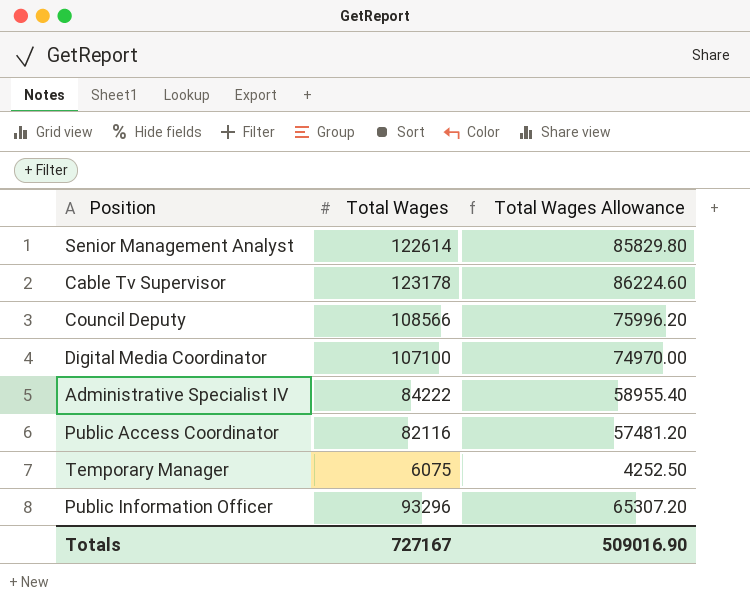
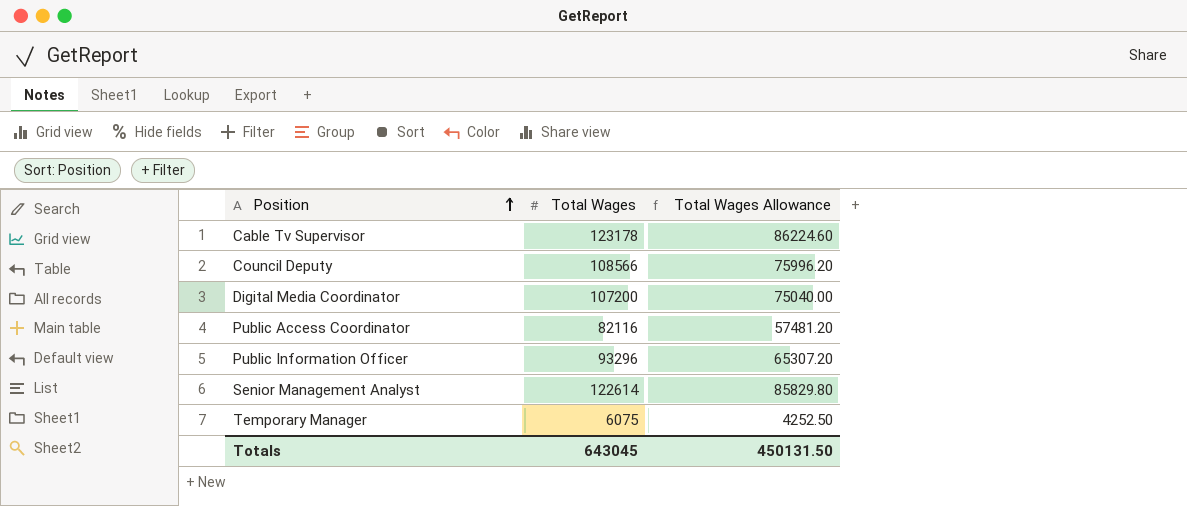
row order: none -> Position ascending
row Administrative Specialist IV: 84222 | 58955.40 -> none
Digital Media Coordinator | Total Wages: 107100 -> 107200
Digital Media Coordinator | Total Wages Allowance: 74970.00 -> 75040.00
Totals | Total Wages: 727167 -> 643045
Totals | Total Wages Allowance: 509016.90 -> 450131.50

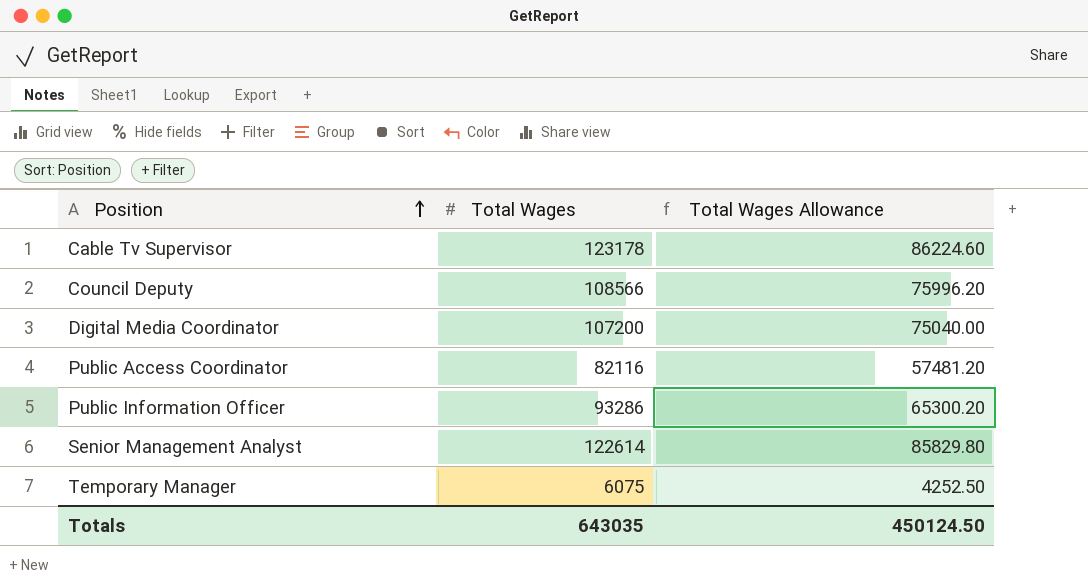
Public Information Officer | Total Wages: 93296 -> 93286
Public Information Officer | Total Wages Allowance: 65307.20 -> 65300.20
Totals | Total Wages: 643045 -> 643035
Totals | Total Wages Allowance: 450131.50 -> 450124.50

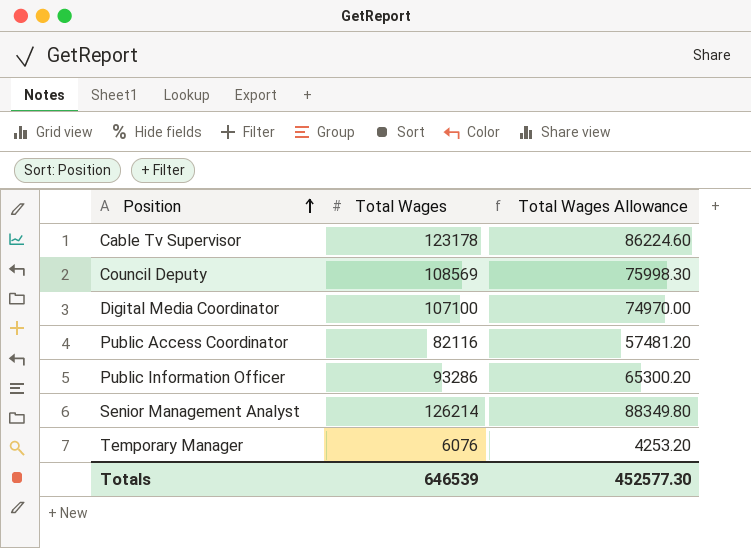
Council Deputy | Total Wages: 108566 -> 108569
Council Deputy | Total Wages Allowance: 75996.20 -> 75998.30
Digital Media Coordinator | Total Wages: 107200 -> 107100
Digital Media Coordinator | Total Wages Allowance: 75040.00 -> 74970.00
Senior Management Analyst | Total Wages: 122614 -> 126214
Senior Management Analyst | Total Wages Allowance: 85829.80 -> 88349.80
Temporary Manager | Total Wages: 6075 -> 6076
Temporary Manager | Total Wages Allowance: 4252.50 -> 4253.20
Totals | Total Wages: 643035 -> 646539
Totals | Total Wages Allowance: 450124.50 -> 452577.30

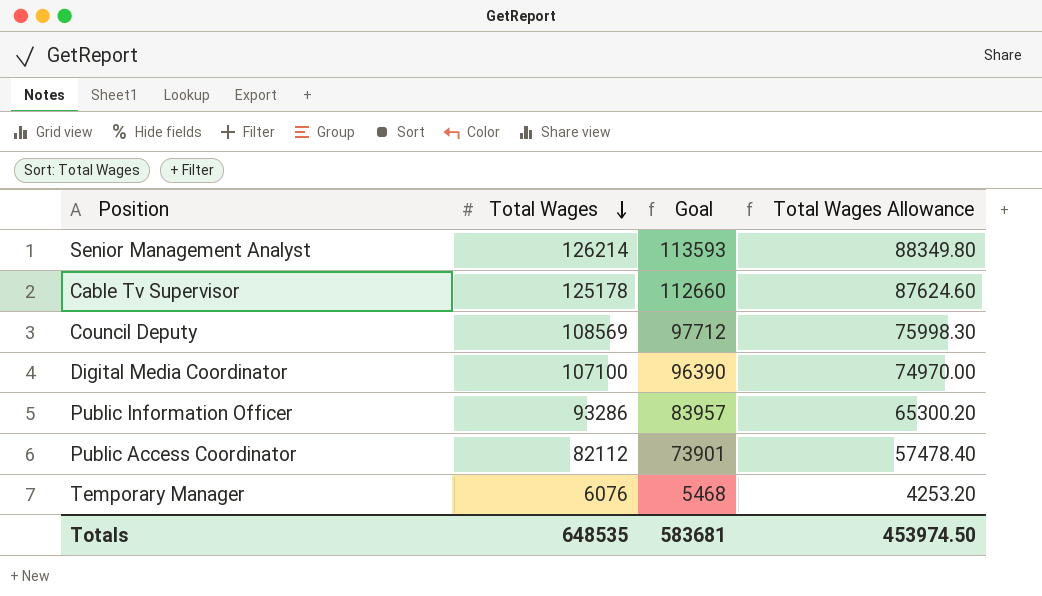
row order: Position ascending -> Total Wages descending
column Goal | formula: none -> [Total Wages] * 0.9
Cable Tv Supervisor | Total Wages: 123178 -> 125178
Cable Tv Supervisor | Total Wages Allowance: 86224.60 -> 87624.60
Public Access Coordinator | Total Wages: 82116 -> 82112
Public Access Coordinator | Total Wages Allowance: 57481.20 -> 57478.40
Totals | Total Wages: 646539 -> 648535
Totals | Total Wages Allowance: 452577.30 -> 453974.50

